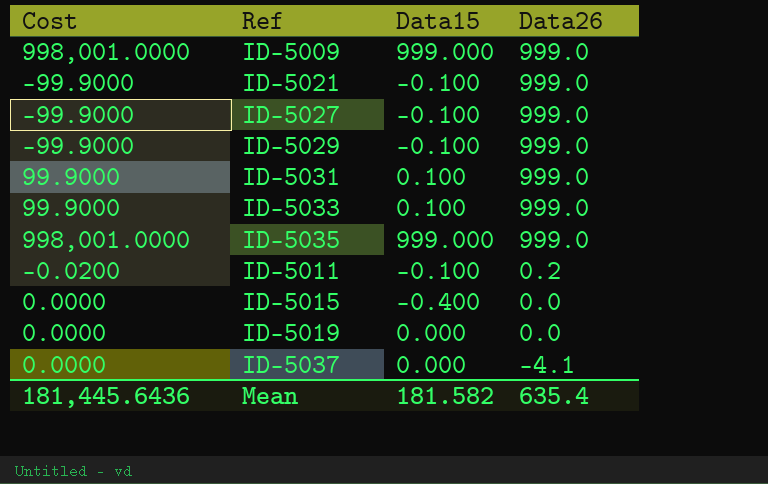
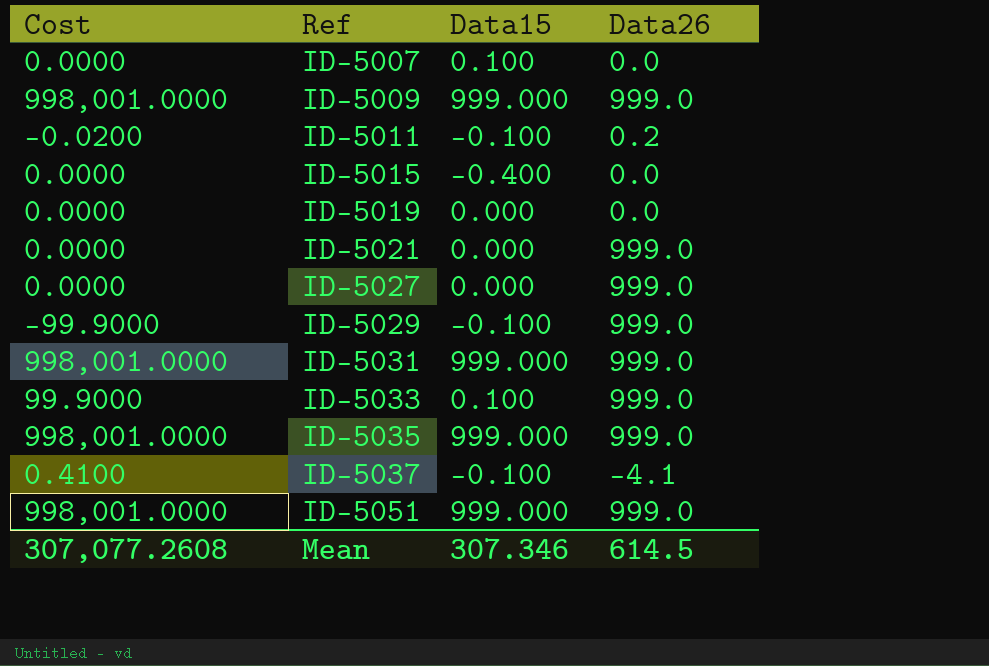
row order: Data26 descending -> Ref ascending
row ID-5007: none -> 0.0000 | 0.100 | 0.0
ID-5021 | Cost: -99.9000 -> 0.0000
ID-5021 | Data15: -0.100 -> 0.000
ID-5027 | Cost: -99.9000 -> 0.0000
ID-5027 | Data15: -0.100 -> 0.000
ID-5031 | Cost: 99.9000 -> 998,001.0000
ID-5031 | Data15: 0.100 -> 999.000
ID-5037 | Cost: 0.0000 -> 0.4100
ID-5037 | Data15: 0.000 -> -0.100
row ID-5051: none -> 998,001.0000 | 999.000 | 999.0
Mean | Cost: 181,445.6436 -> 307,077.2608
Mean | Data15: 181.582 -> 307.346
Mean | Data26: 635.4 -> 614.5

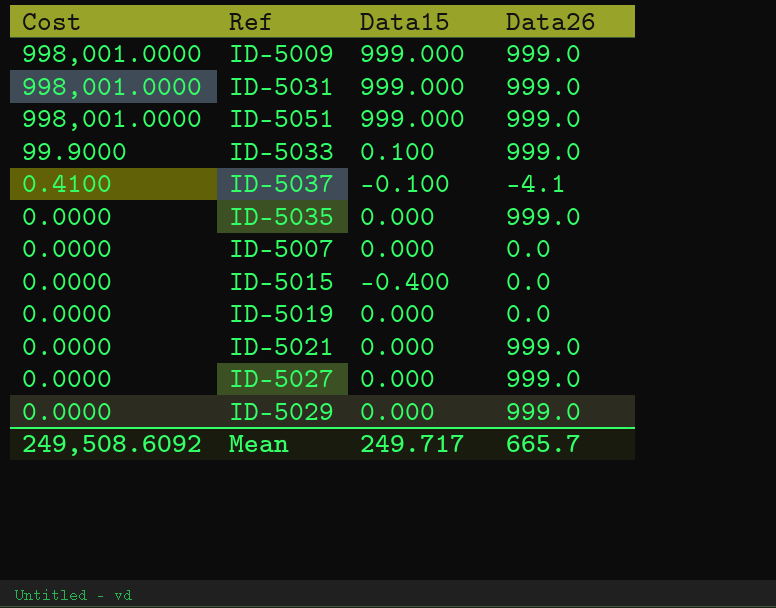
row order: Ref ascending -> Cost descending
row ID-5011: -0.0200 | -0.100 | 0.2 -> none
ID-5035 | Cost: 998,001.0000 -> 0.0000
ID-5035 | Data15: 999.000 -> 0.000
ID-5007 | Data15: 0.100 -> 0.000
ID-5029 | Cost: -99.9000 -> 0.0000
ID-5029 | Data15: -0.100 -> 0.000
Mean | Cost: 307,077.2608 -> 249,508.6092
Mean | Data15: 307.346 -> 249.717
Mean | Data26: 614.5 -> 665.7

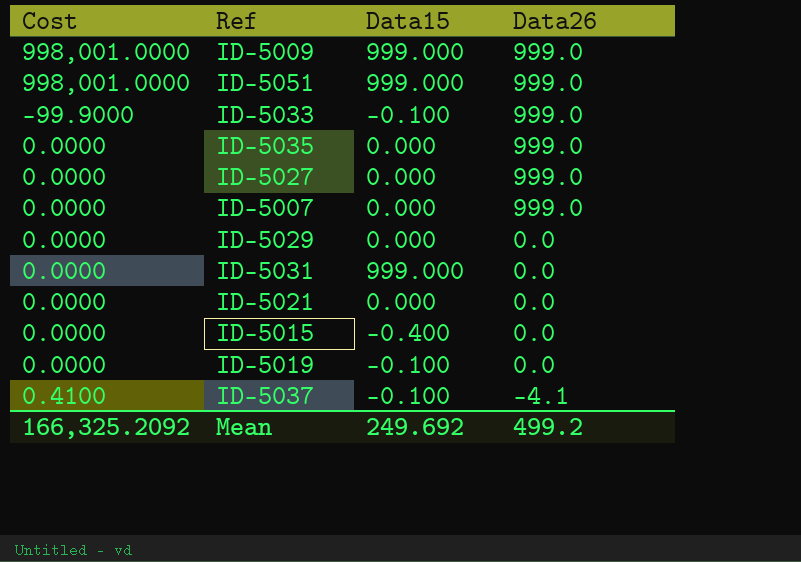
row order: Cost descending -> Data26 descending
ID-5033 | Cost: 99.9000 -> -99.9000
ID-5033 | Data15: 0.100 -> -0.100
ID-5007 | Data26: 0.0 -> 999.0
ID-5029 | Data26: 999.0 -> 0.0
ID-5031 | Cost: 998,001.0000 -> 0.0000
ID-5031 | Data26: 999.0 -> 0.0
ID-5021 | Data26: 999.0 -> 0.0
ID-5019 | Data15: 0.000 -> -0.100
Mean | Cost: 249,508.6092 -> 166,325.2092
Mean | Data15: 249.717 -> 249.692
Mean | Data26: 665.7 -> 499.2

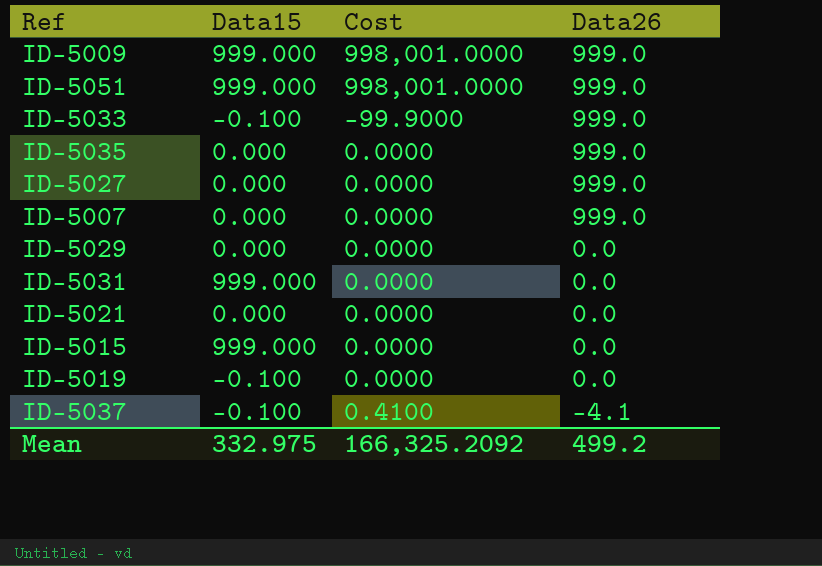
column Cost | position: 1 -> 3
ID-5015 | Data15: -0.400 -> 999.000
Mean | Data15: 249.692 -> 332.975

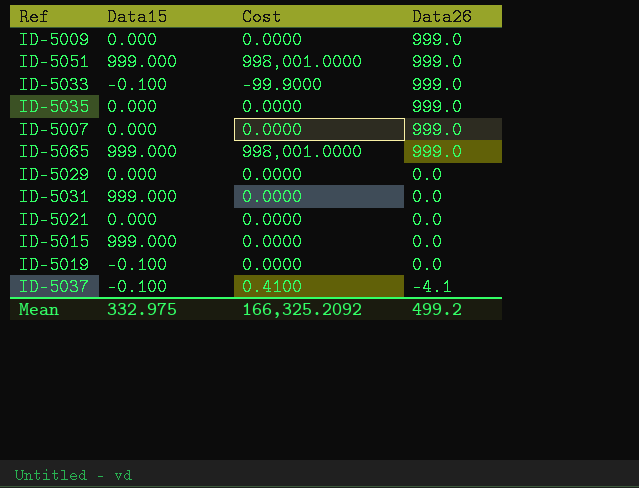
row ID-5027: 0.000 | 0.0000 | 999.0 -> none
ID-5009 | Data15: 999.000 -> 0.000
ID-5009 | Cost: 998,001.0000 -> 0.0000
row ID-5065: none -> 999.000 | 998,001.0000 | 999.0

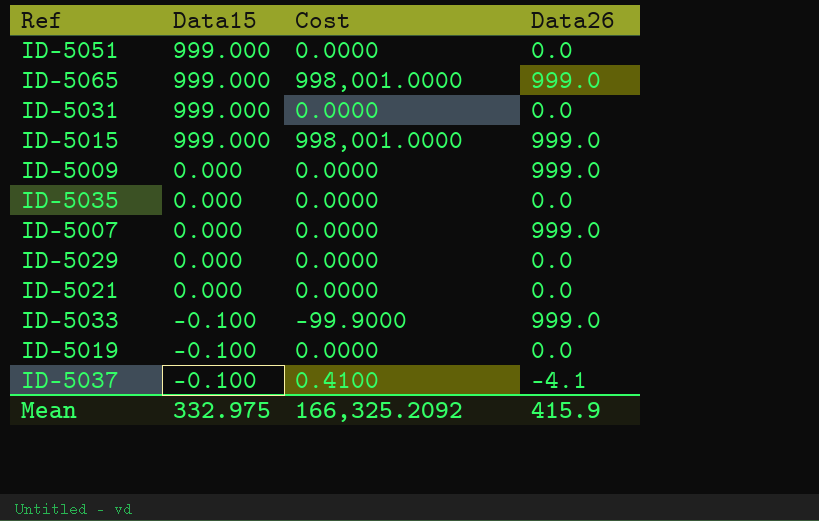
row order: Data26 descending -> Data15 descending
ID-5051 | Cost: 998,001.0000 -> 0.0000
ID-5051 | Data26: 999.0 -> 0.0
ID-5015 | Cost: 0.0000 -> 998,001.0000
ID-5015 | Data26: 0.0 -> 999.0
ID-5035 | Data26: 999.0 -> 0.0
Mean | Data26: 499.2 -> 415.9

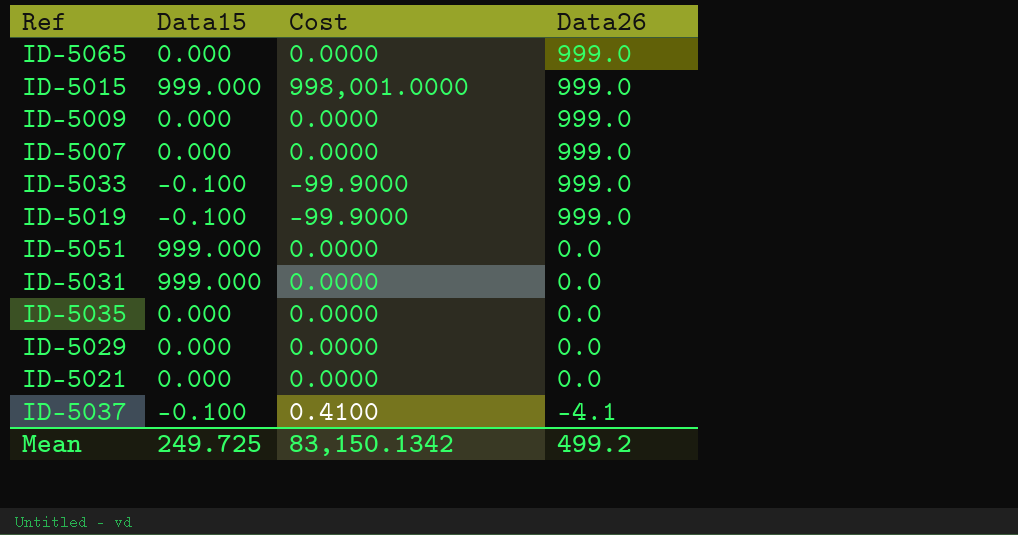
row order: Data15 descending -> Data26 descending
ID-5065 | Data15: 999.000 -> 0.000
ID-5065 | Cost: 998,001.0000 -> 0.0000
ID-5019 | Cost: 0.0000 -> -99.9000
ID-5019 | Data26: 0.0 -> 999.0
Mean | Data15: 332.975 -> 249.725
Mean | Cost: 166,325.2092 -> 83,150.1342
Mean | Data26: 415.9 -> 499.2

